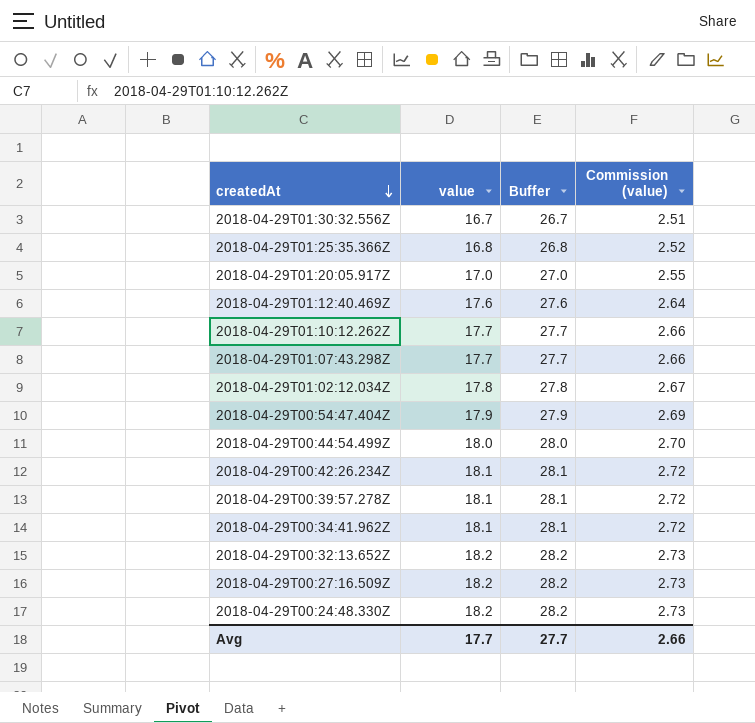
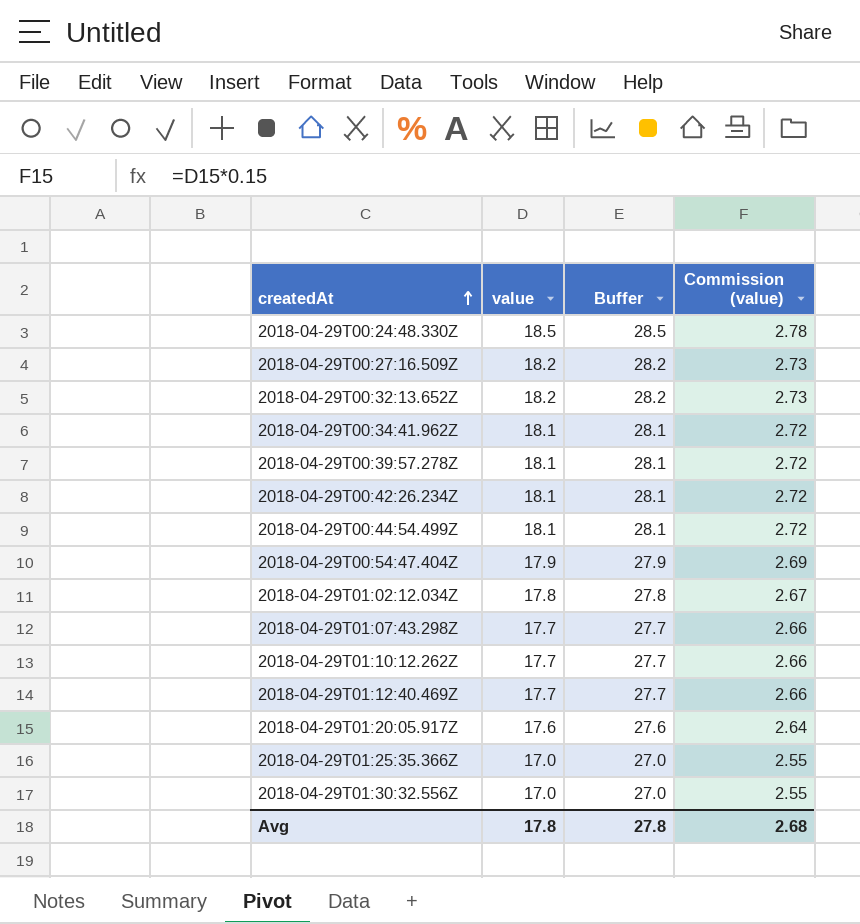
row order: createdAt descending -> createdAt ascending
2018-04-29T00:24:48.330Z | value: 18.2 -> 18.5
2018-04-29T00:24:48.330Z | Buffer: 28.2 -> 28.5
2018-04-29T00:24:48.330Z | Commission (value): 2.73 -> 2.78
2018-04-29T00:44:54.499Z | value: 18.0 -> 18.1
2018-04-29T00:44:54.499Z | Buffer: 28.0 -> 28.1
2018-04-29T00:44:54.499Z | Commission (value): 2.70 -> 2.72
2018-04-29T01:12:40.469Z | value: 17.6 -> 17.7
2018-04-29T01:12:40.469Z | Buffer: 27.6 -> 27.7
2018-04-29T01:12:40.469Z | Commission (value): 2.64 -> 2.66
2018-04-29T01:20:05.917Z | value: 17.0 -> 17.6
2018-04-29T01:20:05.917Z | Buffer: 27.0 -> 27.6
2018-04-29T01:20:05.917Z | Commission (value): 2.55 -> 2.64
2018-04-29T01:25:35.366Z | value: 16.8 -> 17.0
2018-04-29T01:25:35.366Z | Buffer: 26.8 -> 27.0
2018-04-29T01:25:35.366Z | Commission (value): 2.52 -> 2.55
2018-04-29T01:30:32.556Z | value: 16.7 -> 17.0
2018-04-29T01:30:32.556Z | Buffer: 26.7 -> 27.0
2018-04-29T01:30:32.556Z | Commission (value): 2.51 -> 2.55
Avg | value: 17.7 -> 17.8
Avg | Buffer: 27.7 -> 27.8
Avg | Commission (value): 2.66 -> 2.68

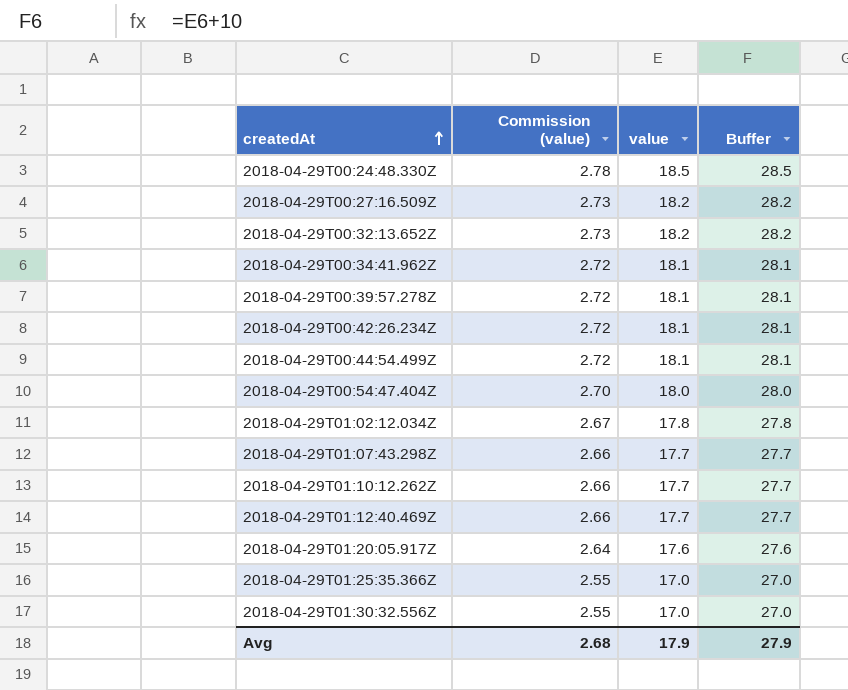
column Commission (value) | position: 4 -> 2
2018-04-29T00:54:47.404Z | Commission (value): 2.69 -> 2.70
2018-04-29T00:54:47.404Z | value: 17.9 -> 18.0
2018-04-29T00:54:47.404Z | Buffer: 27.9 -> 28.0
Avg | value: 17.8 -> 17.9
Avg | Buffer: 27.8 -> 27.9

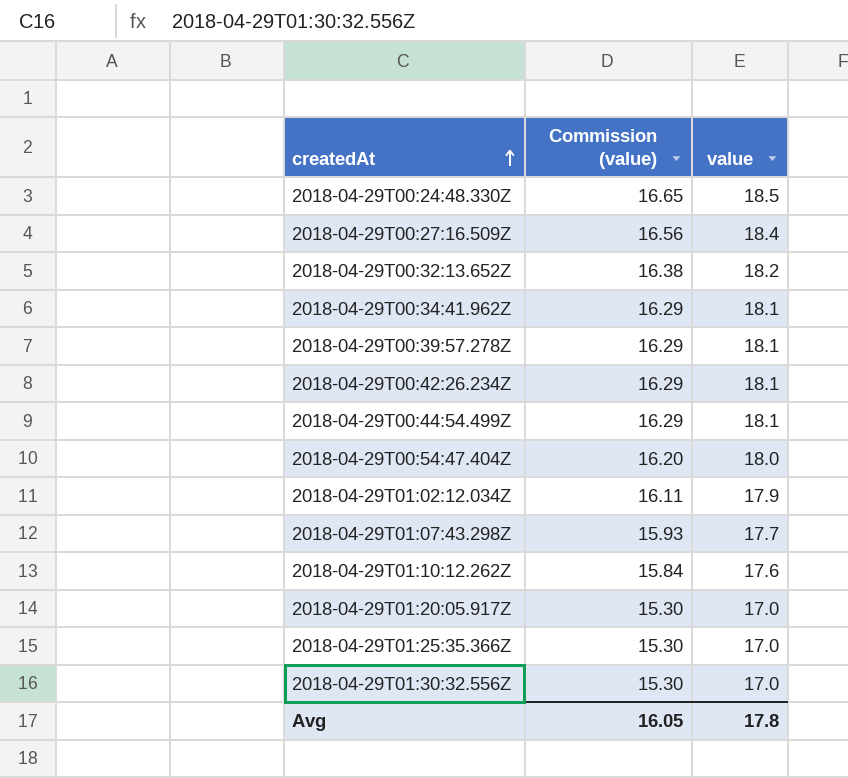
column Buffer | formula: [value] + 10 -> none
column Commission (value) | formula: [value] * 0.15 -> [value] * 0.9
row 2018-04-29T01:12:40.469Z: 2.66 | 17.7 | 27.7 -> none
2018-04-29T00:27:16.509Z | value: 18.2 -> 18.4
2018-04-29T01:02:12.034Z | value: 17.8 -> 17.9
2018-04-29T01:10:12.262Z | value: 17.7 -> 17.6
2018-04-29T01:20:05.917Z | value: 17.6 -> 17.0
Avg | Commission (value): 2.68 -> 16.05
Avg | value: 17.9 -> 17.8

